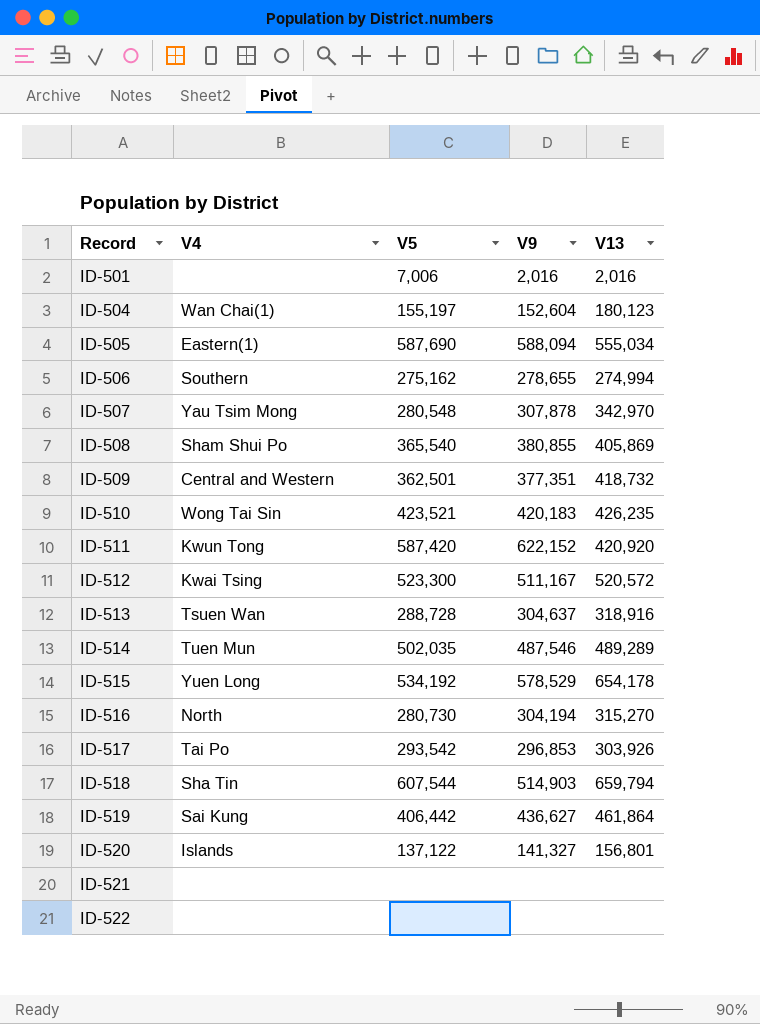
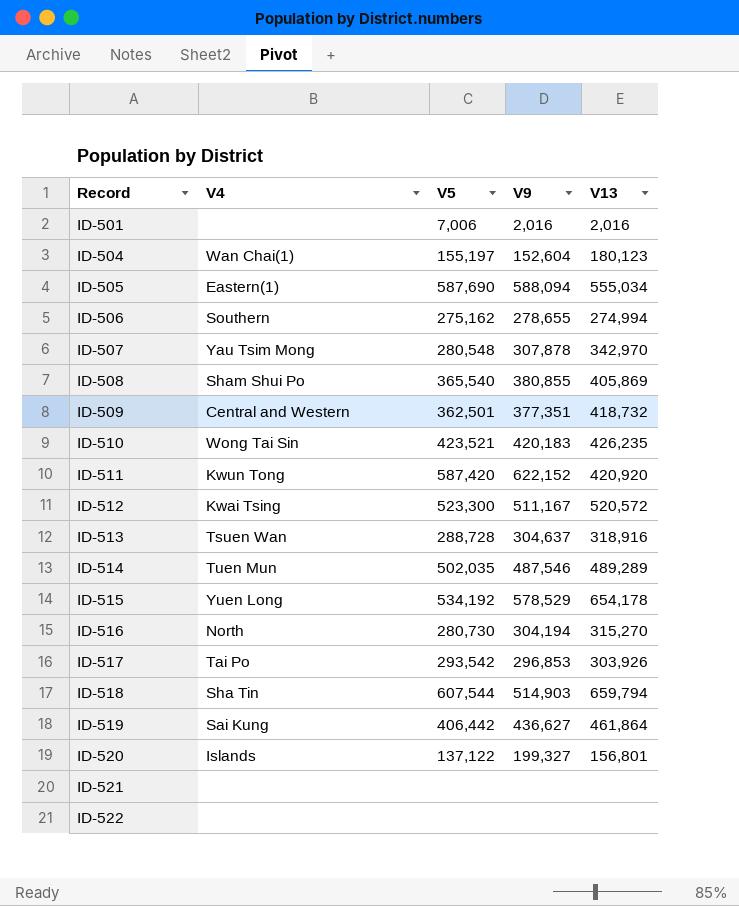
ID-520 | V9: 141,327 -> 199,327

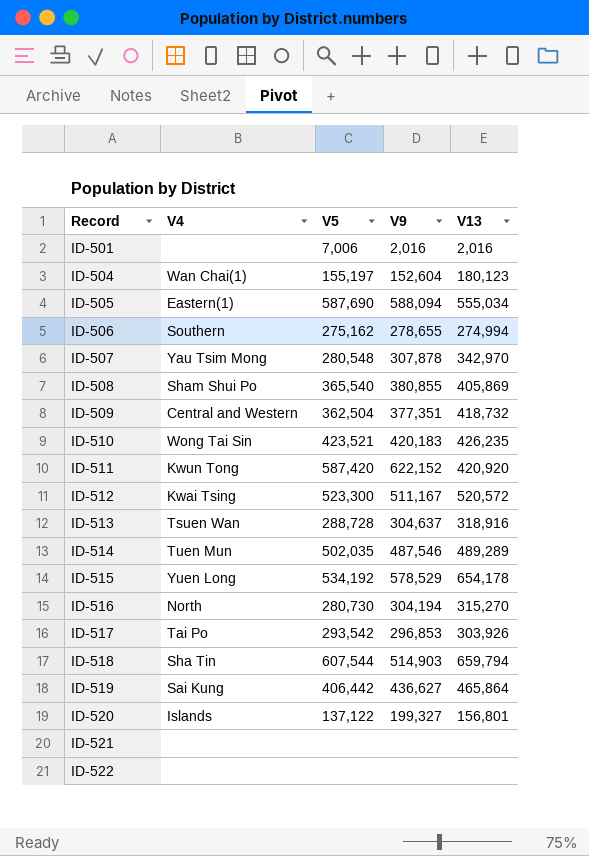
ID-509 | V5: 362,501 -> 362,504
ID-519 | V13: 461,864 -> 465,864

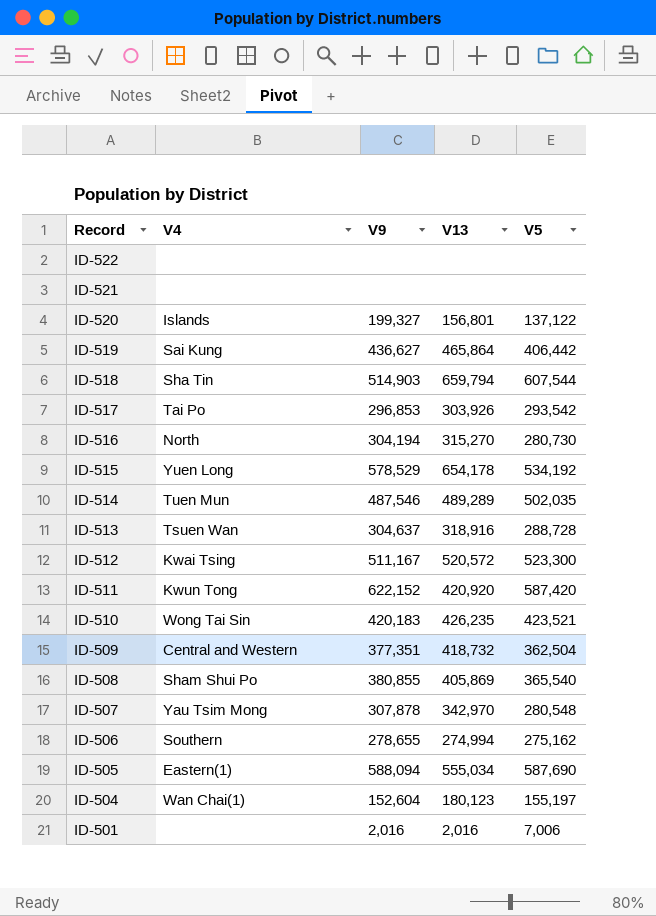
row order: Record ascending -> Record descending
column V5 | position: 3 -> 5

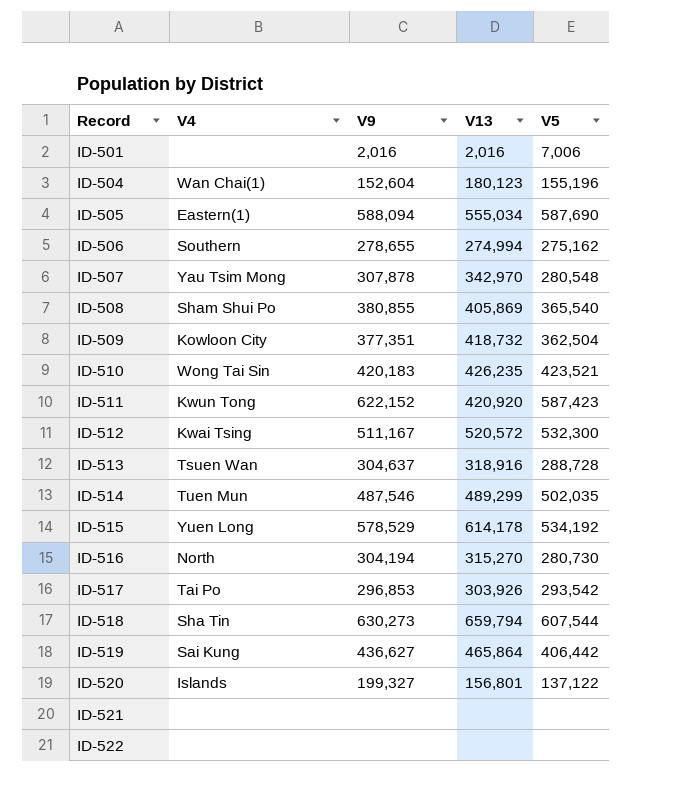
row order: Record descending -> Record ascending
ID-504 | V5: 155,197 -> 155,196
ID-509 | V4: Central and Western -> Kowloon City
ID-511 | V5: 587,420 -> 587,423
ID-512 | V5: 523,300 -> 532,300
ID-514 | V13: 489,289 -> 489,299
ID-515 | V13: 654,178 -> 614,178
ID-518 | V9: 514,903 -> 630,273

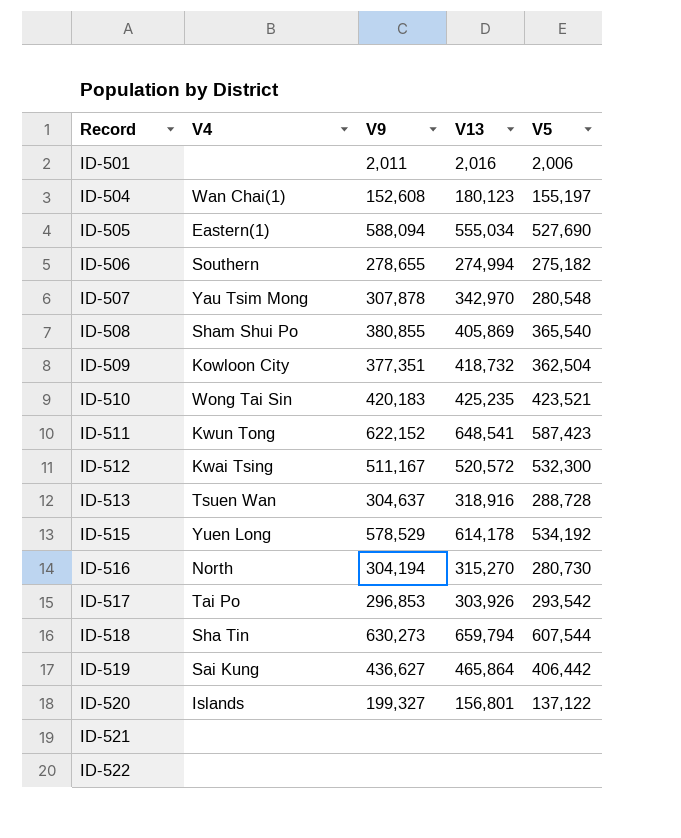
row ID-514: Tuen Mun | 487,546 | 489,299 | 502,035 -> none
ID-501 | V9: 2,016 -> 2,011
ID-501 | V5: 7,006 -> 2,006
ID-504 | V9: 152,604 -> 152,608
ID-504 | V5: 155,196 -> 155,197
ID-505 | V5: 587,690 -> 527,690
ID-506 | V5: 275,162 -> 275,182
ID-510 | V13: 426,235 -> 425,235
ID-511 | V13: 420,920 -> 648,541

